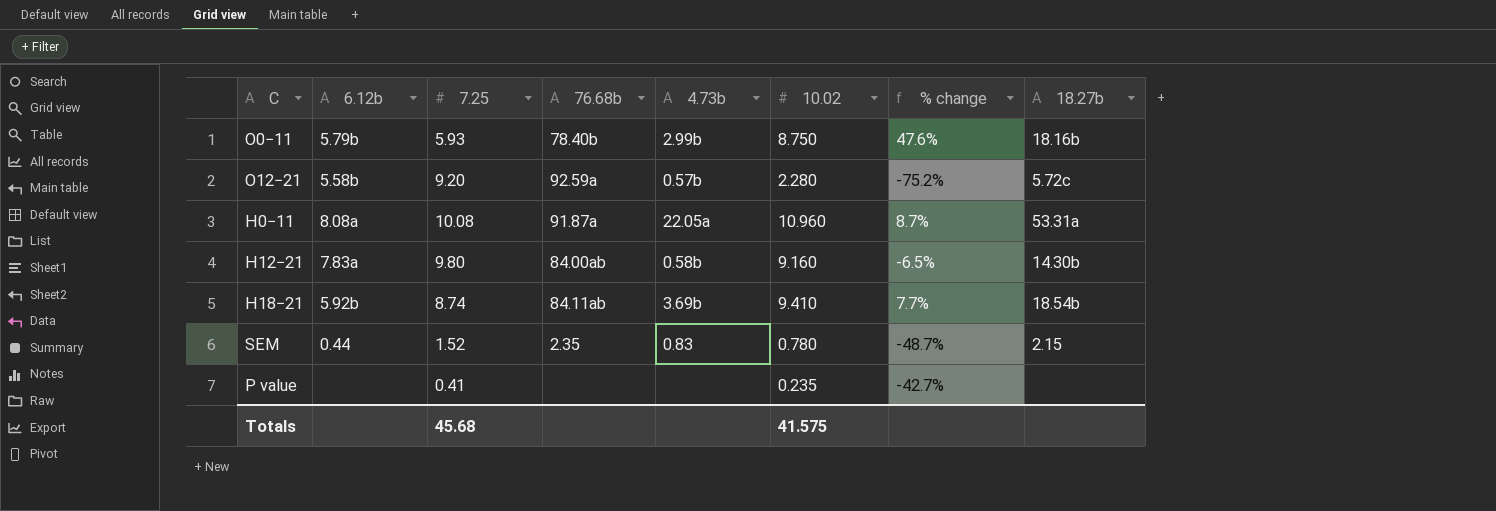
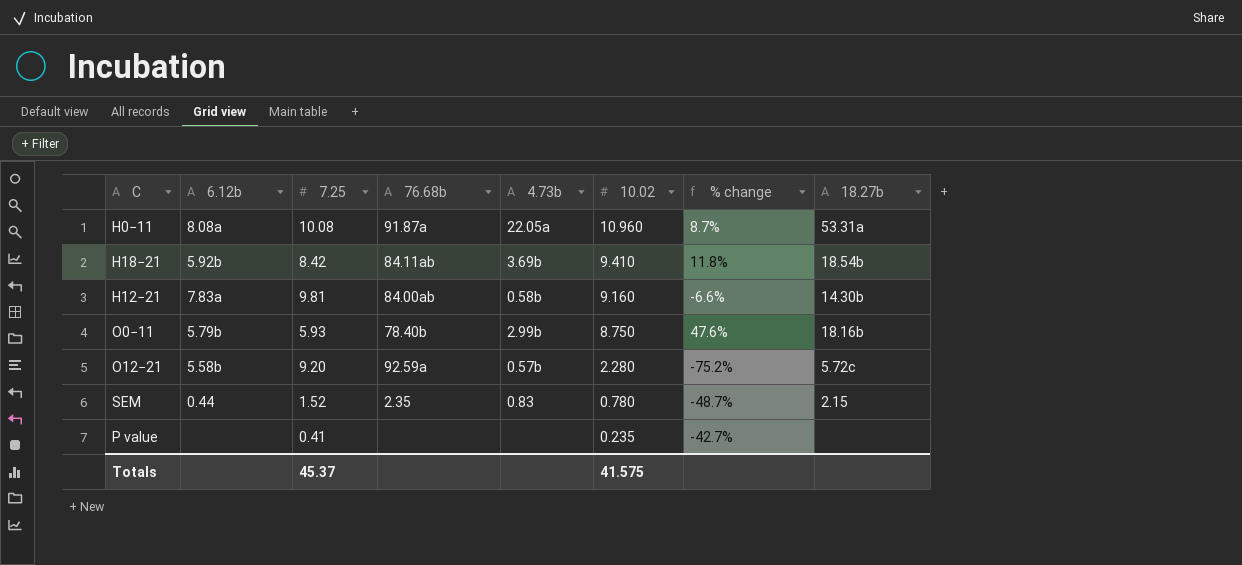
row order: none -> 10.02 descending
H18−21 | 7.25: 8.74 -> 8.42
H18−21 | % change: 7.7% -> 11.8%
H12−21 | 7.25: 9.80 -> 9.81
H12−21 | % change: -6.5% -> -6.6%
Totals | 7.25: 45.68 -> 45.37

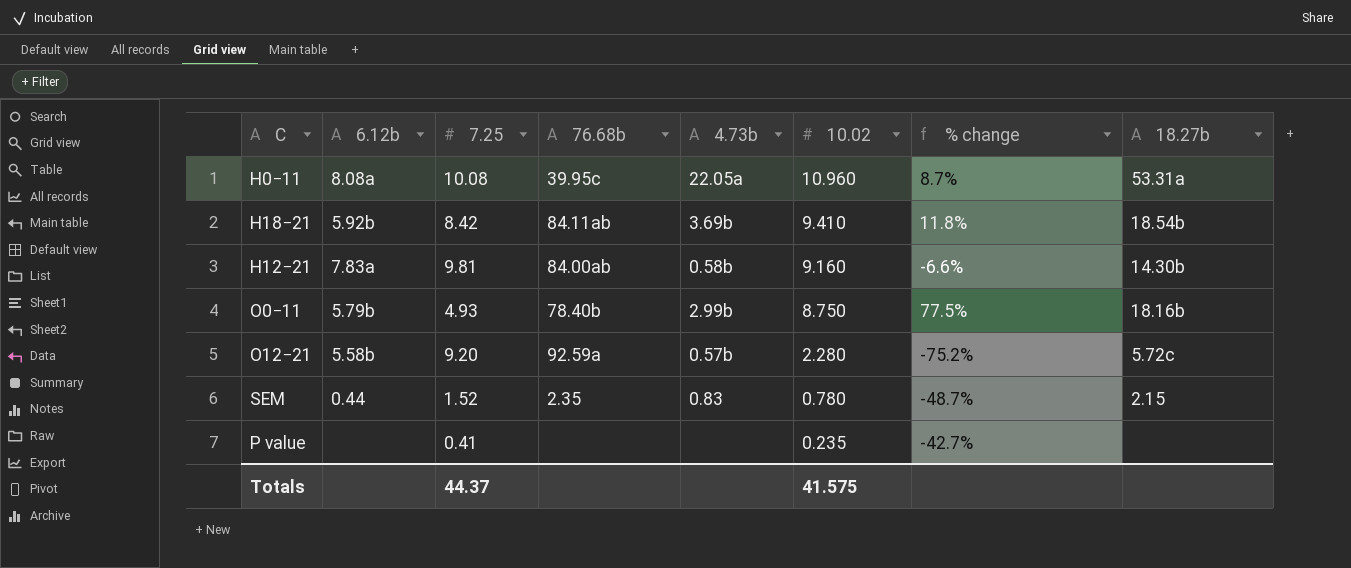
H0−11 | 76.68b: 91.87a -> 39.95c
O0−11 | 7.25: 5.93 -> 4.93
O0−11 | % change: 47.6% -> 77.5%
Totals | 7.25: 45.37 -> 44.37

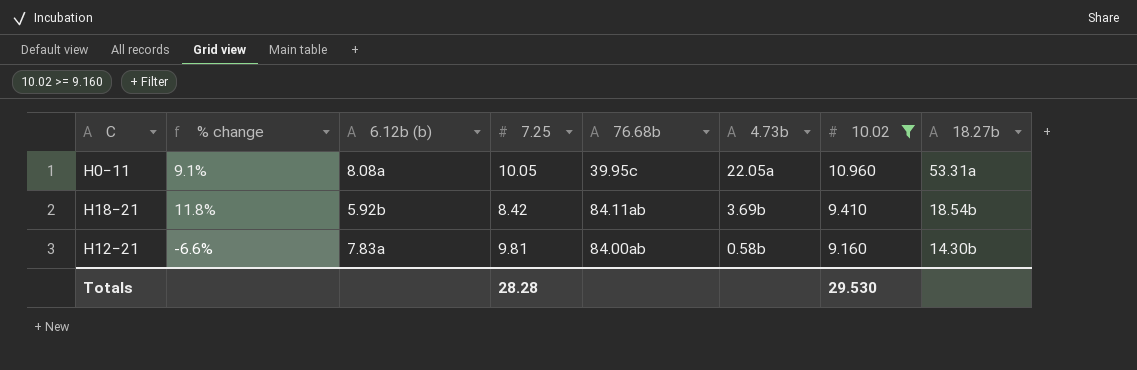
filter: none -> 10.02 >= 9.160
column % change | position: 7 -> 2
column name: 6.12b -> 6.12b (b)
H0−11 | % change: 8.7% -> 9.1%
H0−11 | 7.25: 10.08 -> 10.05
Totals | 7.25: 44.37 -> 28.28
Totals | 10.02: 41.575 -> 29.530

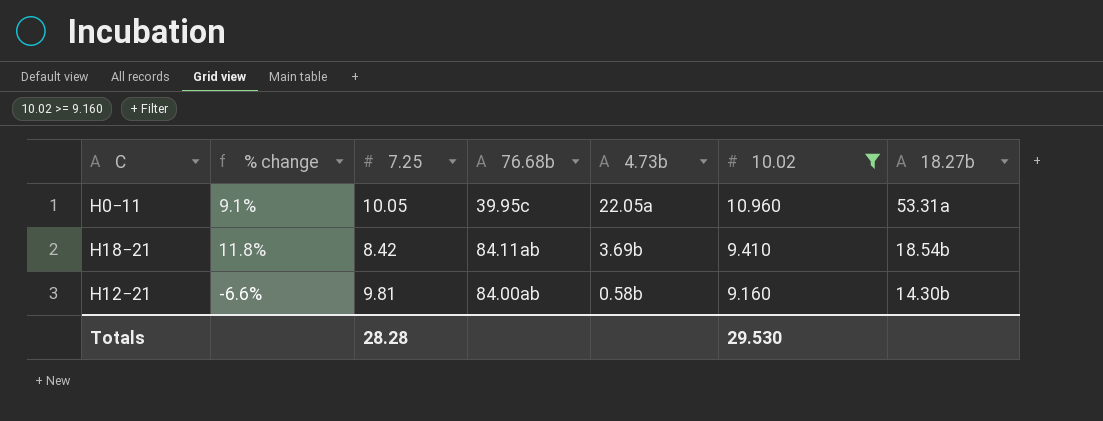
column 6.12b (b) | position: 3 -> none

